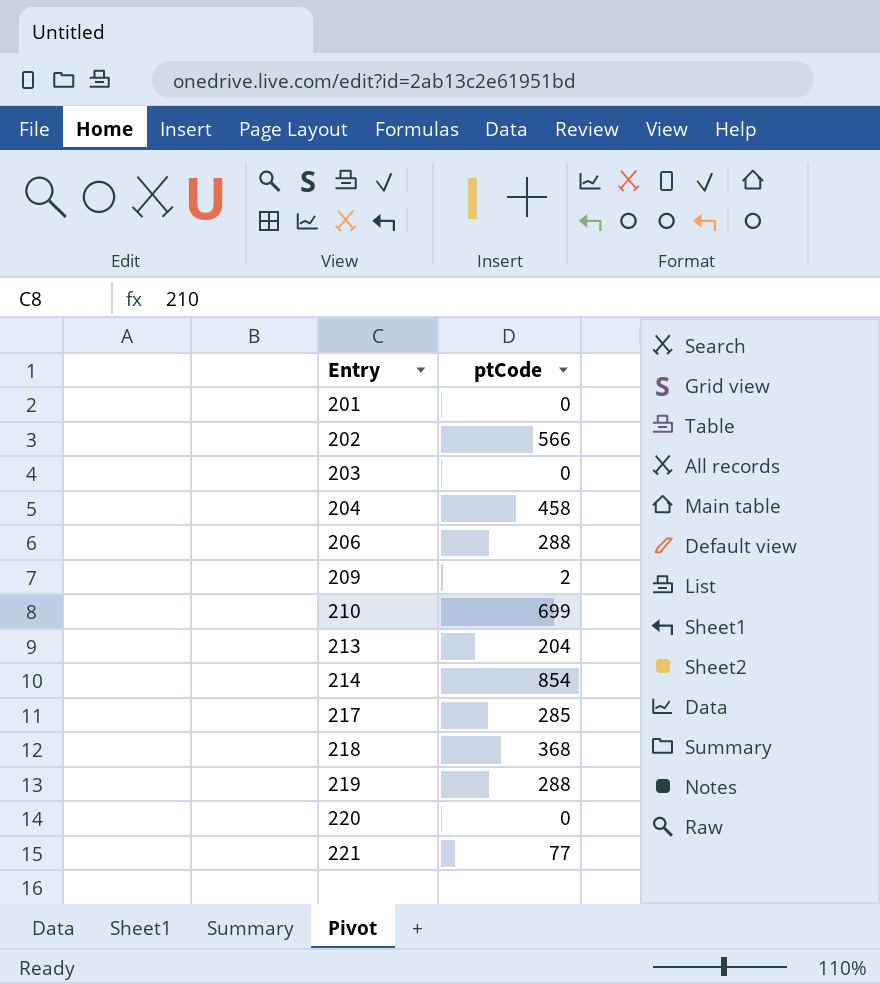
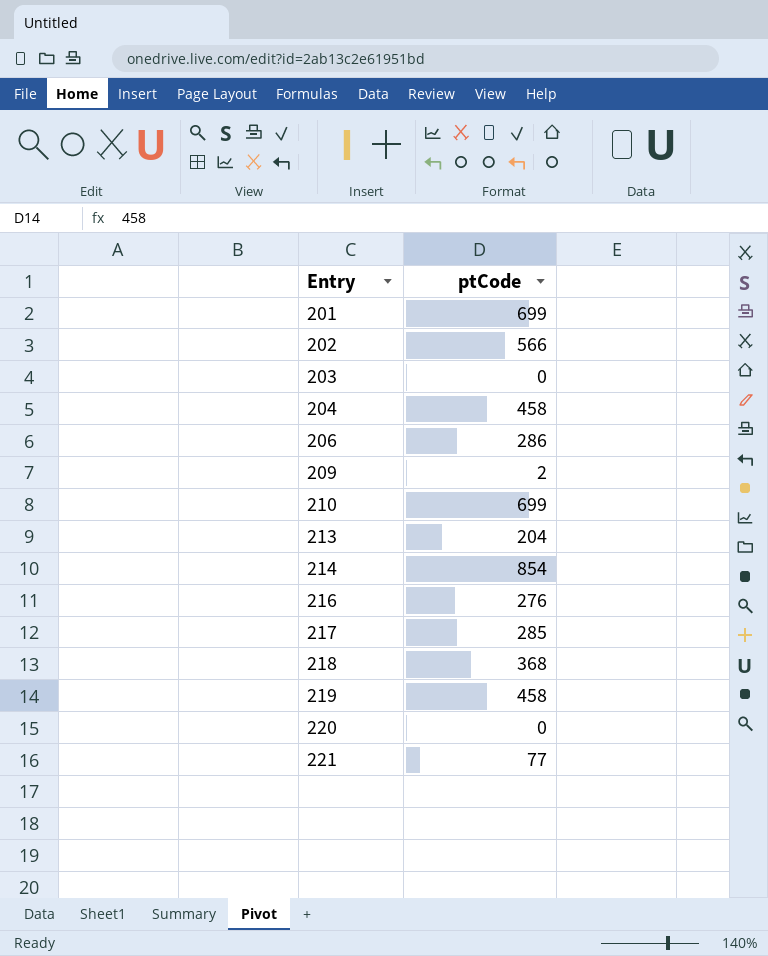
201 | ptCode: 0 -> 699
206 | ptCode: 288 -> 286
row 216: none -> 276
219 | ptCode: 288 -> 458

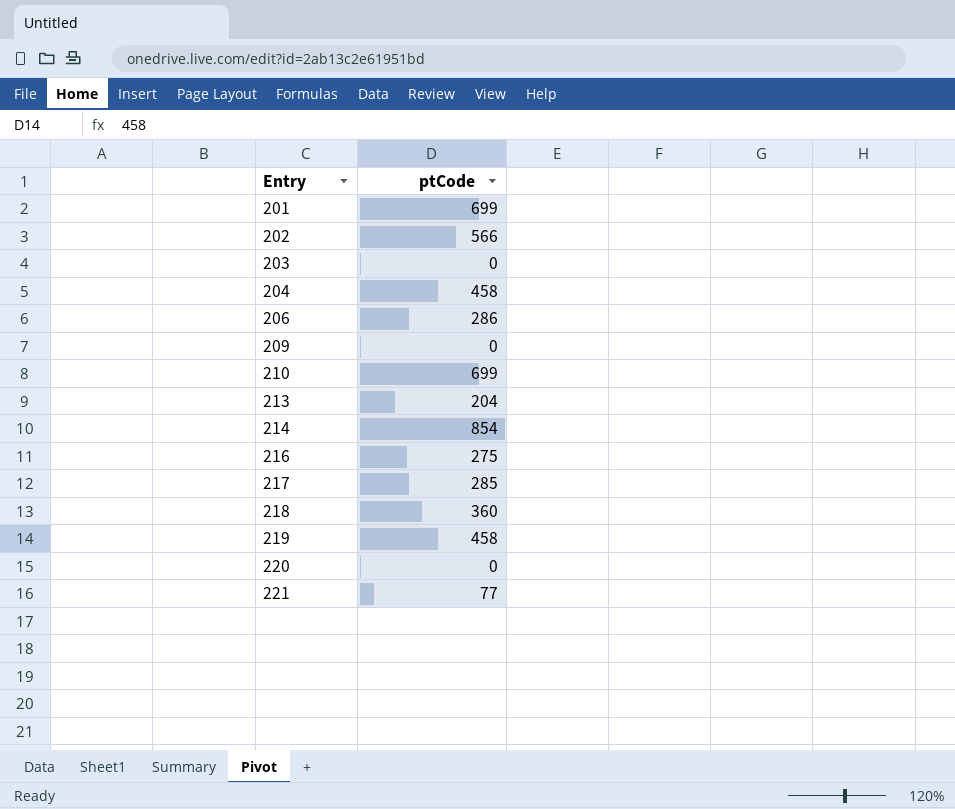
209 | ptCode: 2 -> 0
216 | ptCode: 276 -> 275
218 | ptCode: 368 -> 360

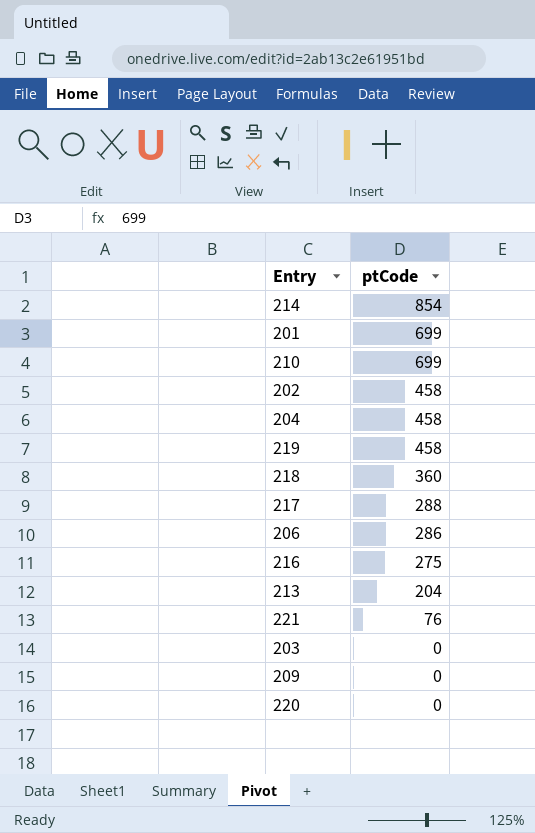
row order: Entry ascending -> ptCode descending
202 | ptCode: 566 -> 458
217 | ptCode: 285 -> 288
221 | ptCode: 77 -> 76

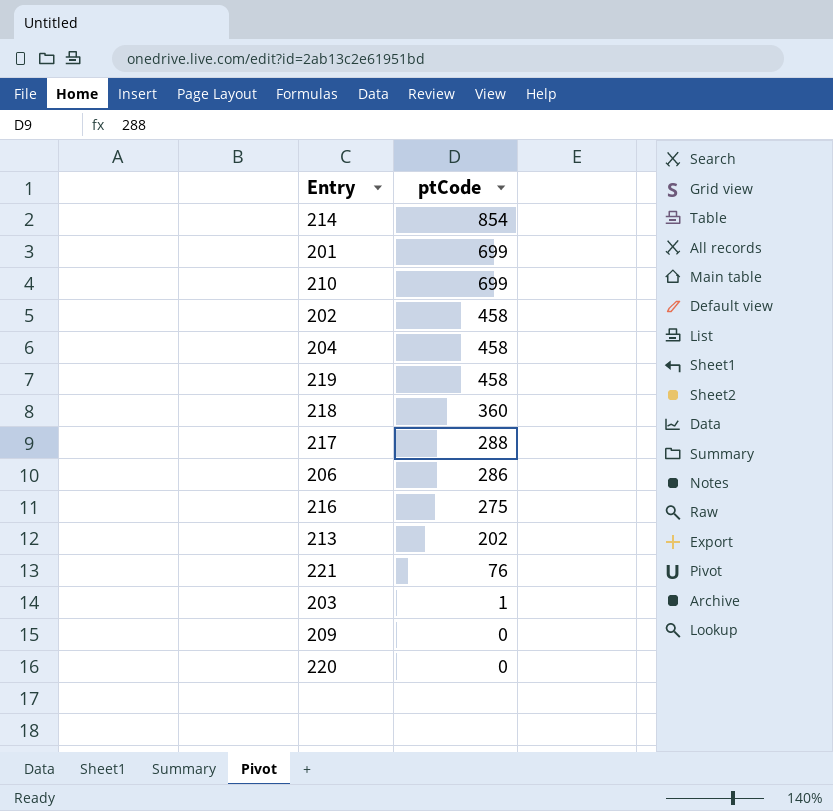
213 | ptCode: 204 -> 202
203 | ptCode: 0 -> 1

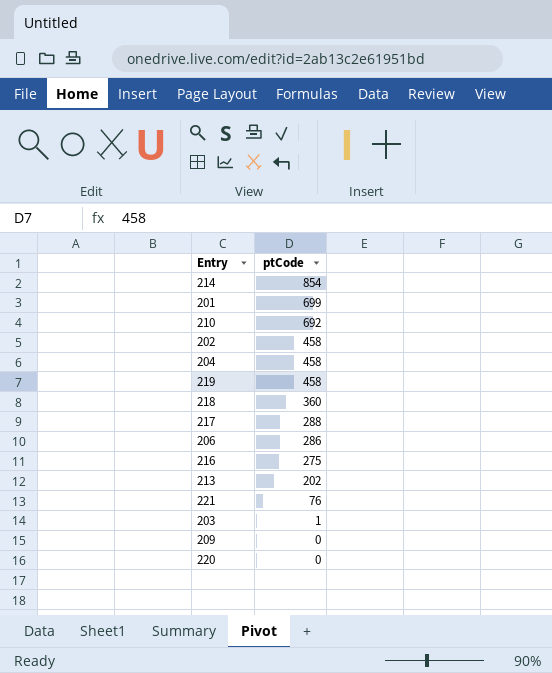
210 | ptCode: 699 -> 692

